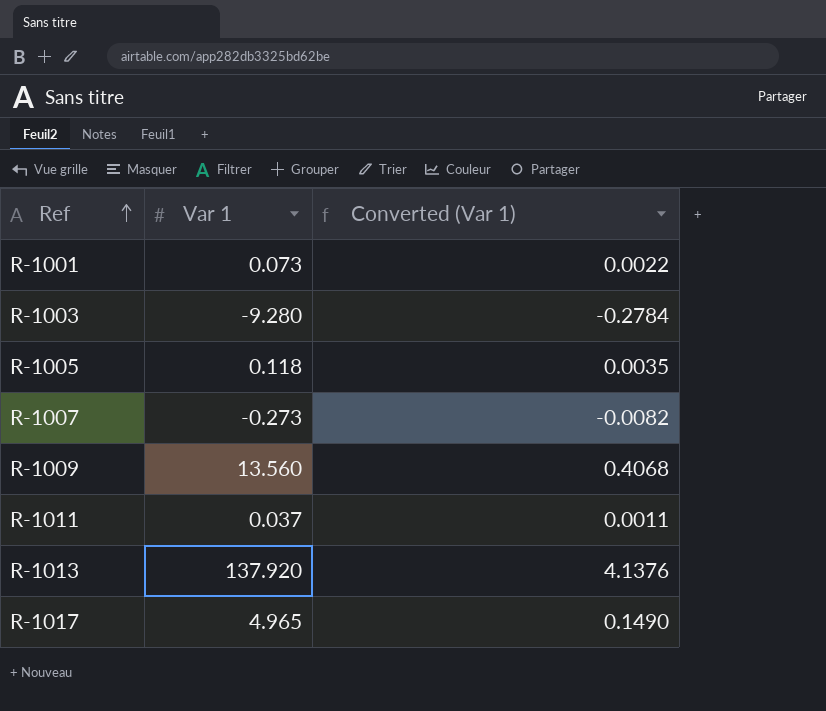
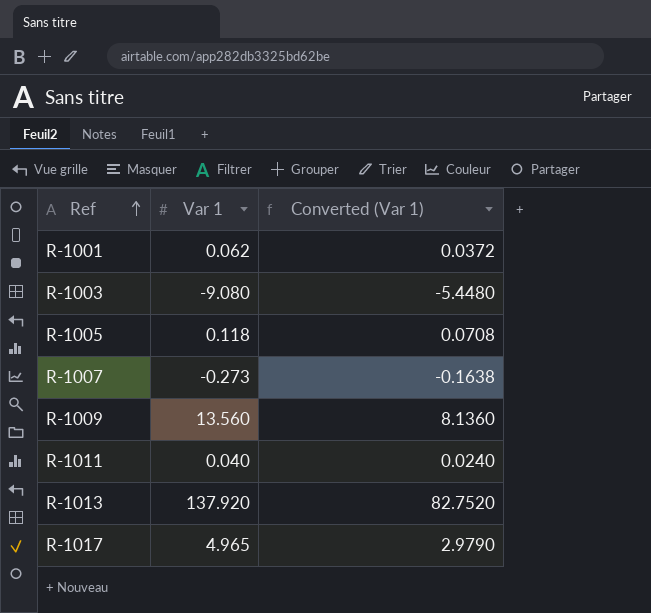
column Converted (Var 1) | formula: [Var 1] * 0.03 -> [Var 1] * 0.6
R-1001 | Var 1: 0.073 -> 0.062
R-1003 | Var 1: -9.280 -> -9.080
R-1011 | Var 1: 0.037 -> 0.040

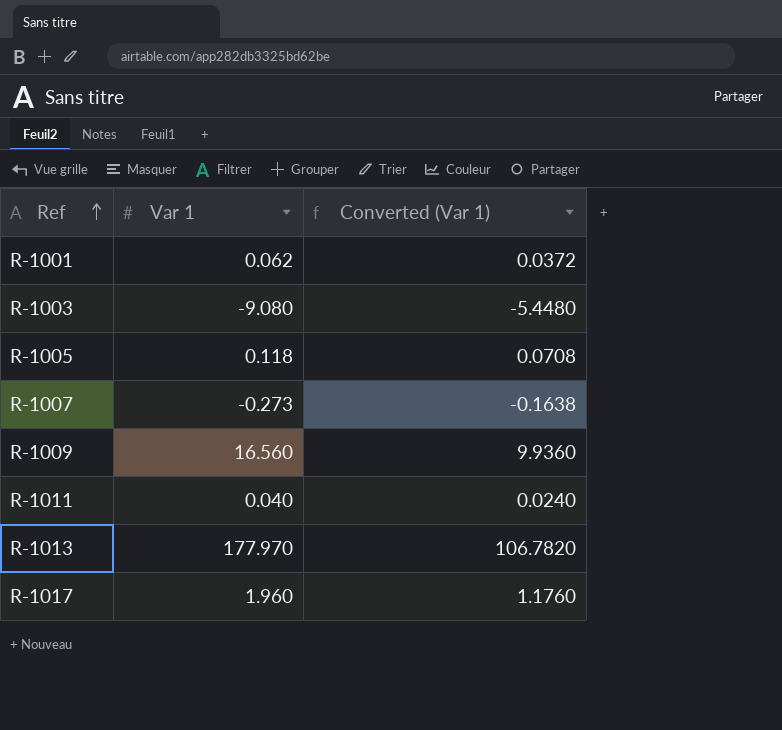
R-1009 | Var 1: 13.560 -> 16.560
R-1009 | Converted (Var 1): 8.1360 -> 9.9360
R-1013 | Var 1: 137.920 -> 177.970
R-1013 | Converted (Var 1): 82.7520 -> 106.7820
R-1017 | Var 1: 4.965 -> 1.960
R-1017 | Converted (Var 1): 2.9790 -> 1.1760

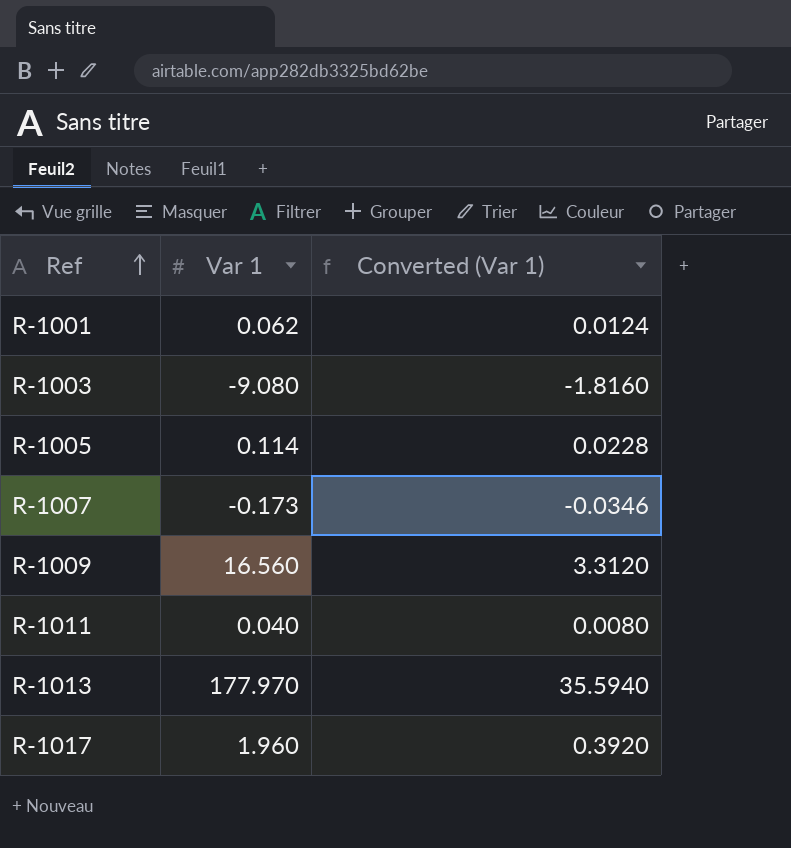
column Converted (Var 1) | formula: [Var 1] * 0.6 -> [Var 1] * 0.2
R-1005 | Var 1: 0.118 -> 0.114
R-1007 | Var 1: -0.273 -> -0.173

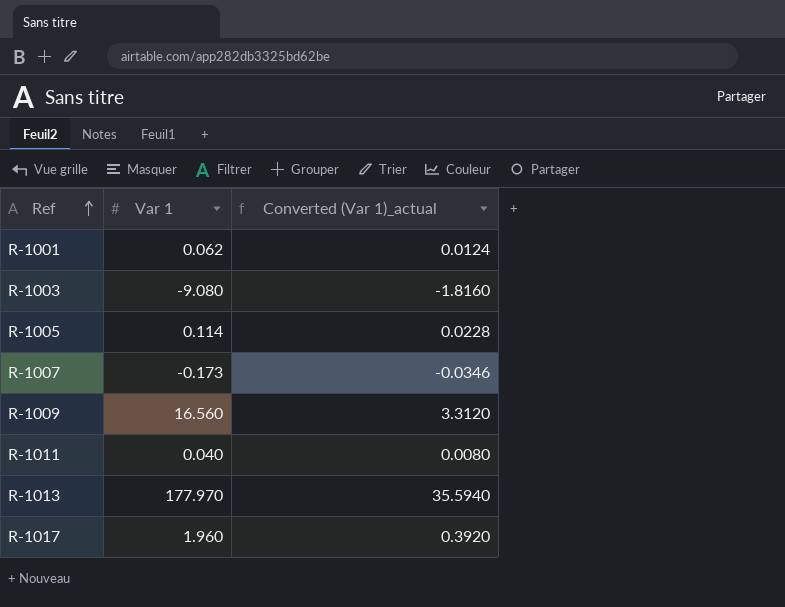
column name: Converted (Var 1) -> Converted (Var 1)_actual

